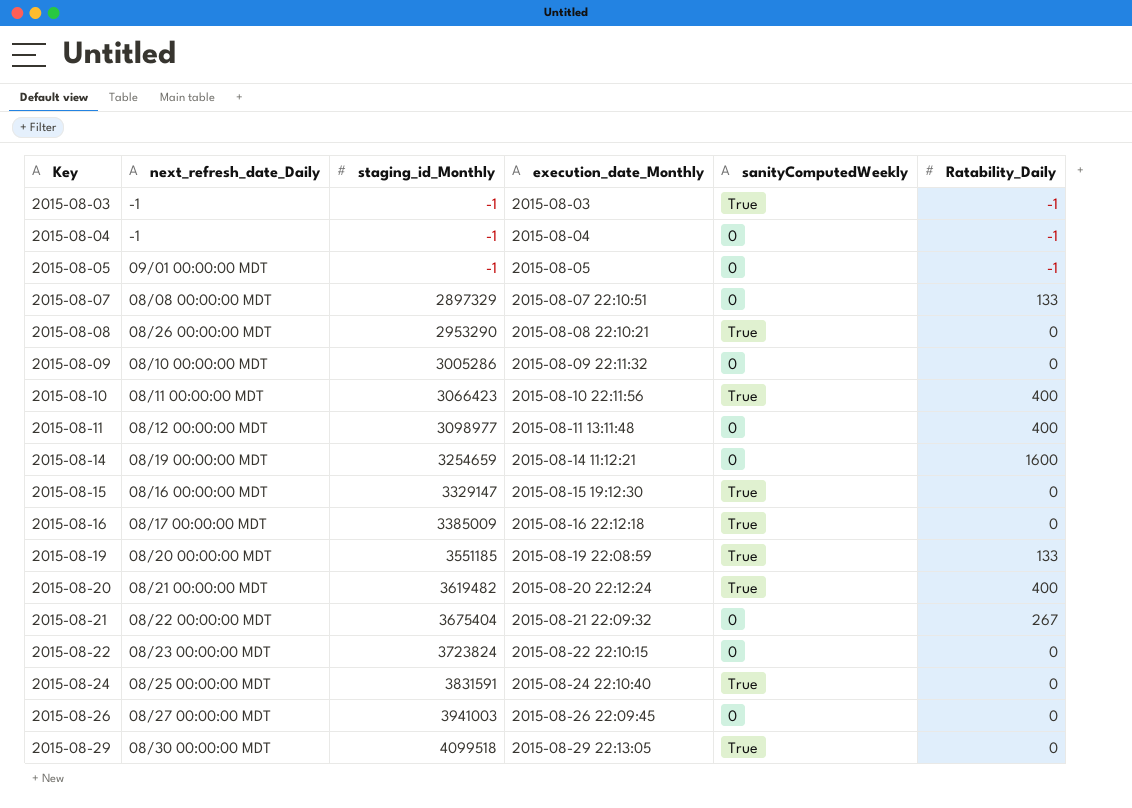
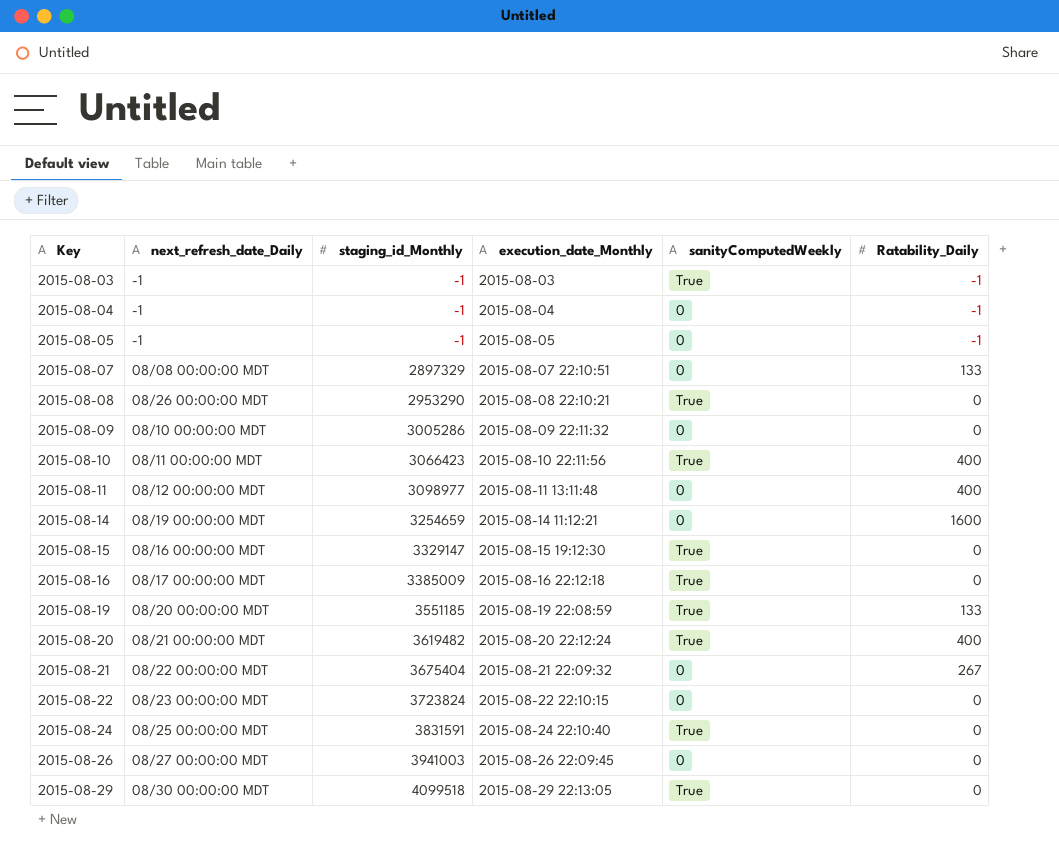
2015-08-05 | next_refresh_date_Daily: 09/01 00:00:00 MDT -> -1

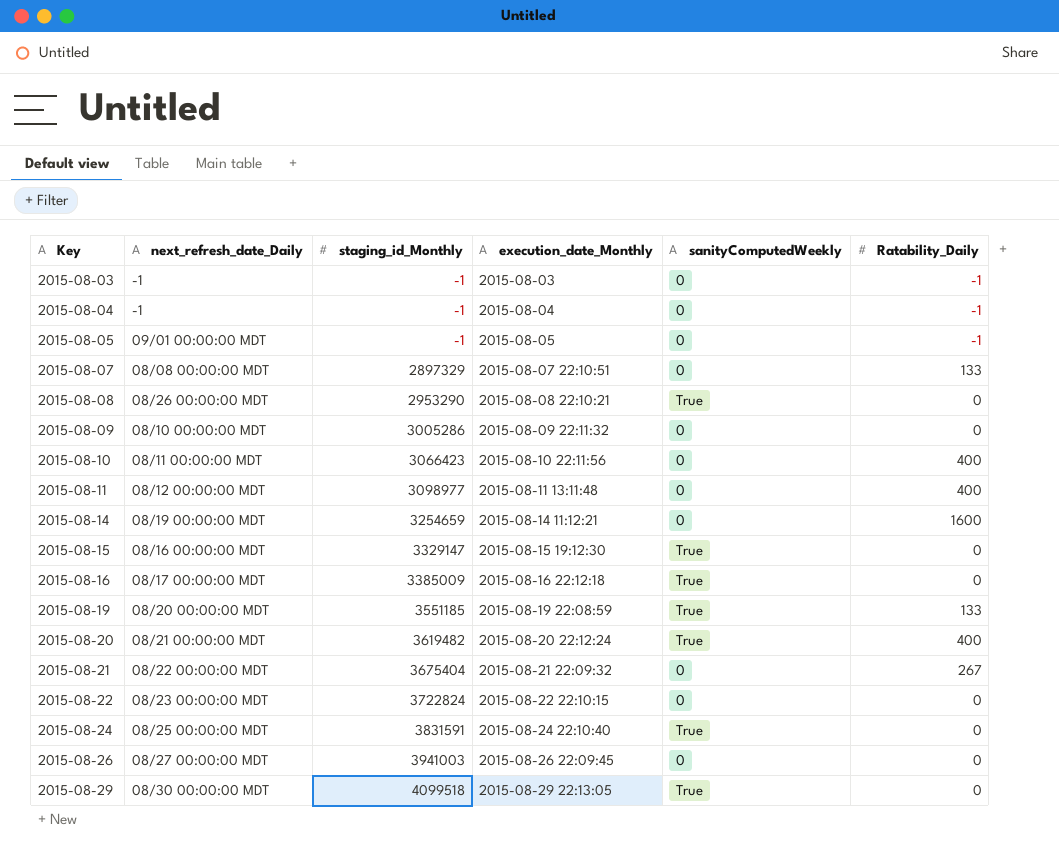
2015-08-03 | sanityComputedWeekly: True -> 0
2015-08-05 | next_refresh_date_Daily: -1 -> 09/01 00:00:00 MDT
2015-08-10 | sanityComputedWeekly: True -> 0
2015-08-22 | staging_id_Monthly: 3723824 -> 3722824

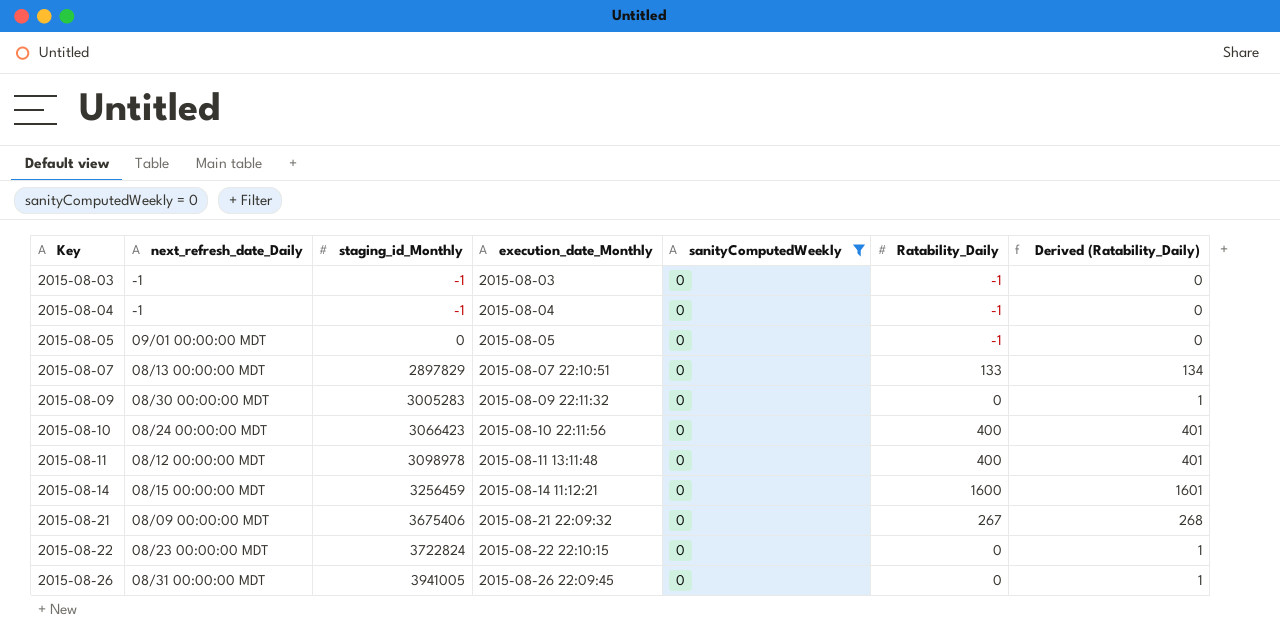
filter: none -> sanityComputedWeekly = 0
column Derived (Ratability_Daily) | formula: none -> [Ratability_Daily] + 1
2015-08-05 | staging_id_Monthly: -1 -> 0
2015-08-07 | next_refresh_date_Daily: 08/08 00:00:00 MDT -> 08/13 00:00:00 MDT
2015-08-07 | staging_id_Monthly: 2897329 -> 2897829
2015-08-09 | next_refresh_date_Daily: 08/10 00:00:00 MDT -> 08/30 00:00:00 MDT
2015-08-09 | staging_id_Monthly: 3005286 -> 3005283
2015-08-10 | next_refresh_date_Daily: 08/11 00:00:00 MDT -> 08/24 00:00:00 MDT
2015-08-11 | staging_id_Monthly: 3098977 -> 3098978
2015-08-14 | next_refresh_date_Daily: 08/19 00:00:00 MDT -> 08/15 00:00:00 MDT
2015-08-14 | staging_id_Monthly: 3254659 -> 3256459
2015-08-21 | next_refresh_date_Daily: 08/22 00:00:00 MDT -> 08/09 00:00:00 MDT
2015-08-21 | staging_id_Monthly: 3675404 -> 3675406
2015-08-26 | next_refresh_date_Daily: 08/27 00:00:00 MDT -> 08/31 00:00:00 MDT
2015-08-26 | staging_id_Monthly: 3941003 -> 3941005

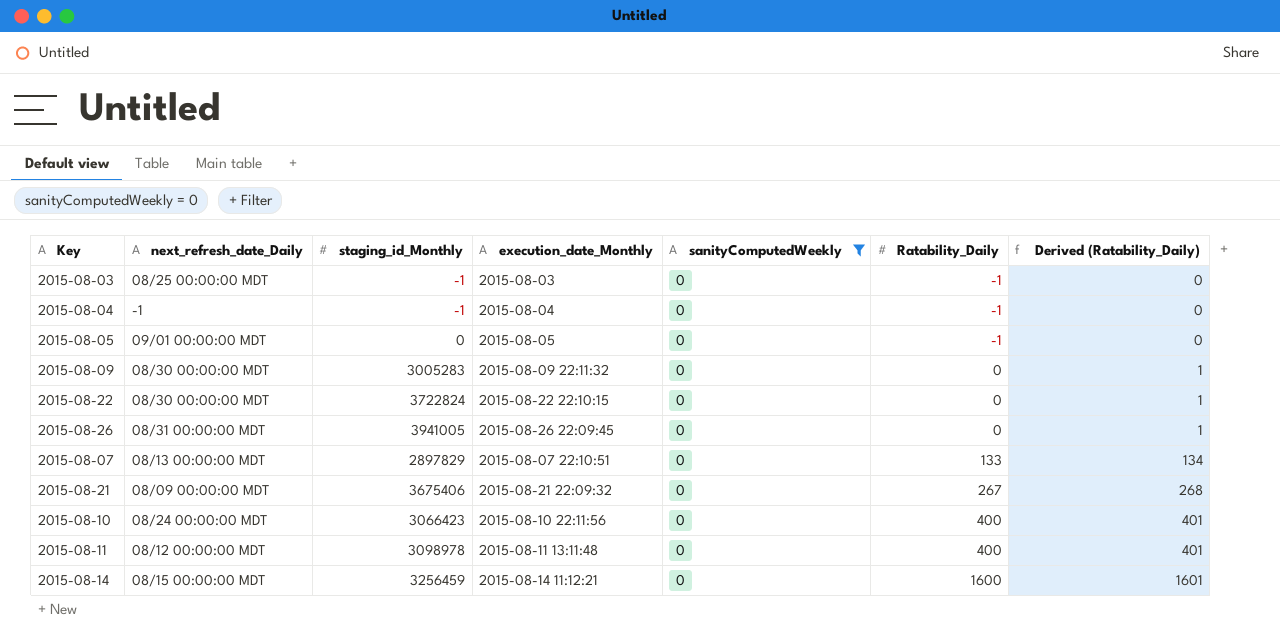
row order: Key ascending -> Ratability_Daily ascending
2015-08-03 | next_refresh_date_Daily: -1 -> 08/25 00:00:00 MDT
2015-08-22 | next_refresh_date_Daily: 08/23 00:00:00 MDT -> 08/30 00:00:00 MDT

